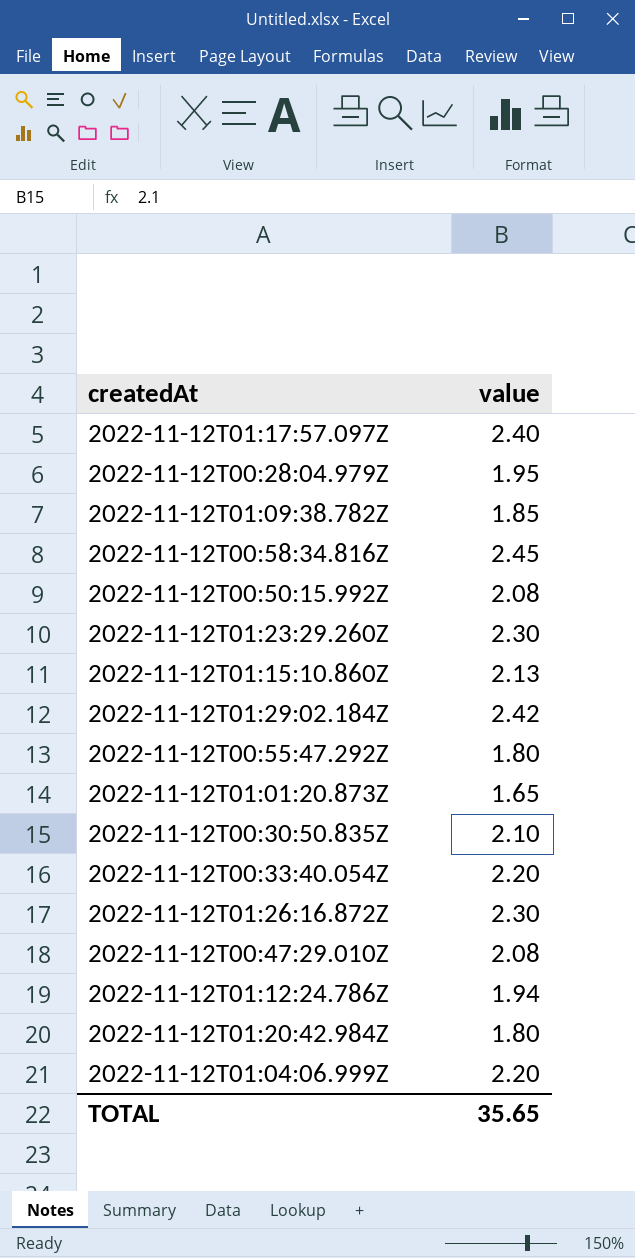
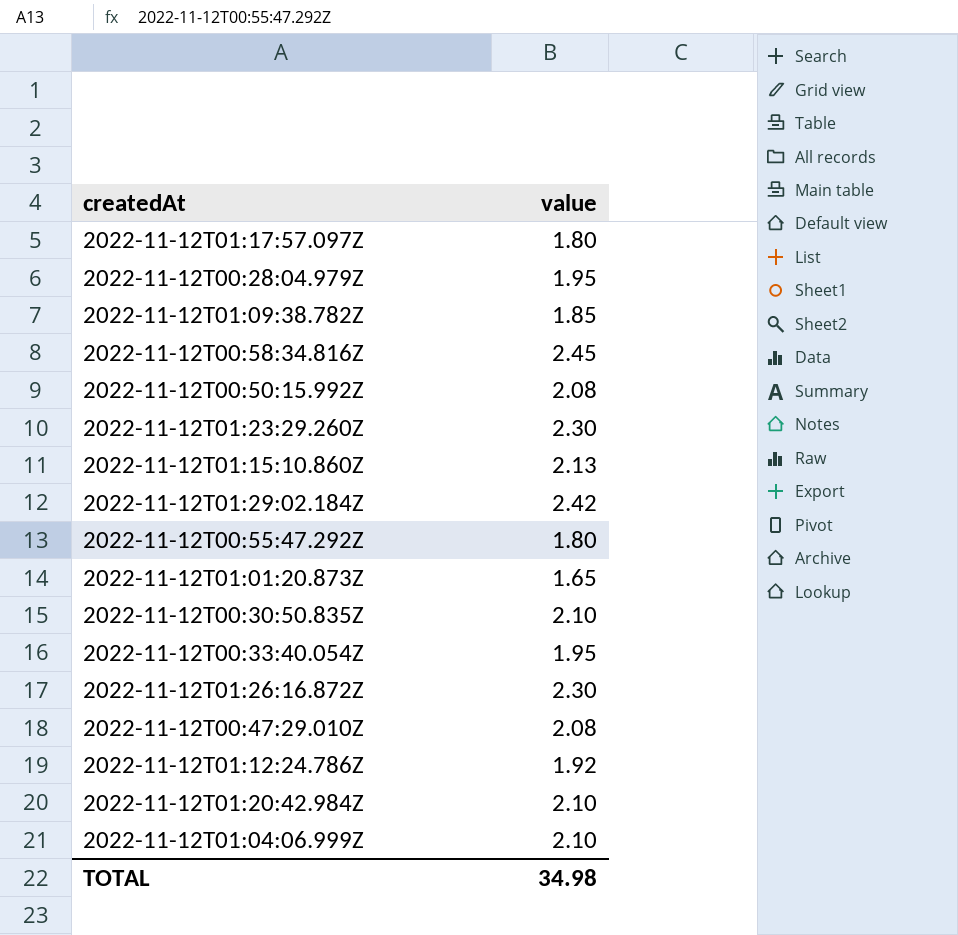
2022-11-12T01:17:57.097Z | value: 2.40 -> 1.80
2022-11-12T00:33:40.054Z | value: 2.20 -> 1.95
2022-11-12T01:12:24.786Z | value: 1.94 -> 1.92
2022-11-12T01:20:42.984Z | value: 1.80 -> 2.10
2022-11-12T01:04:06.999Z | value: 2.20 -> 2.10
TOTAL | value: 35.65 -> 34.98

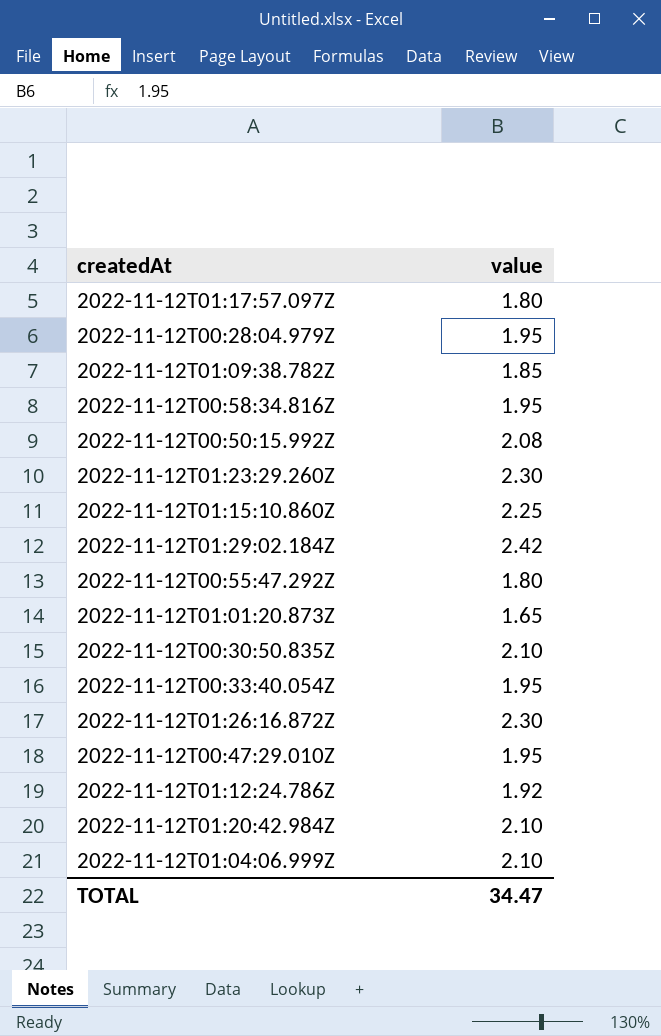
2022-11-12T00:58:34.816Z | value: 2.45 -> 1.95
2022-11-12T01:15:10.860Z | value: 2.13 -> 2.25
2022-11-12T00:47:29.010Z | value: 2.08 -> 1.95
TOTAL | value: 34.98 -> 34.47

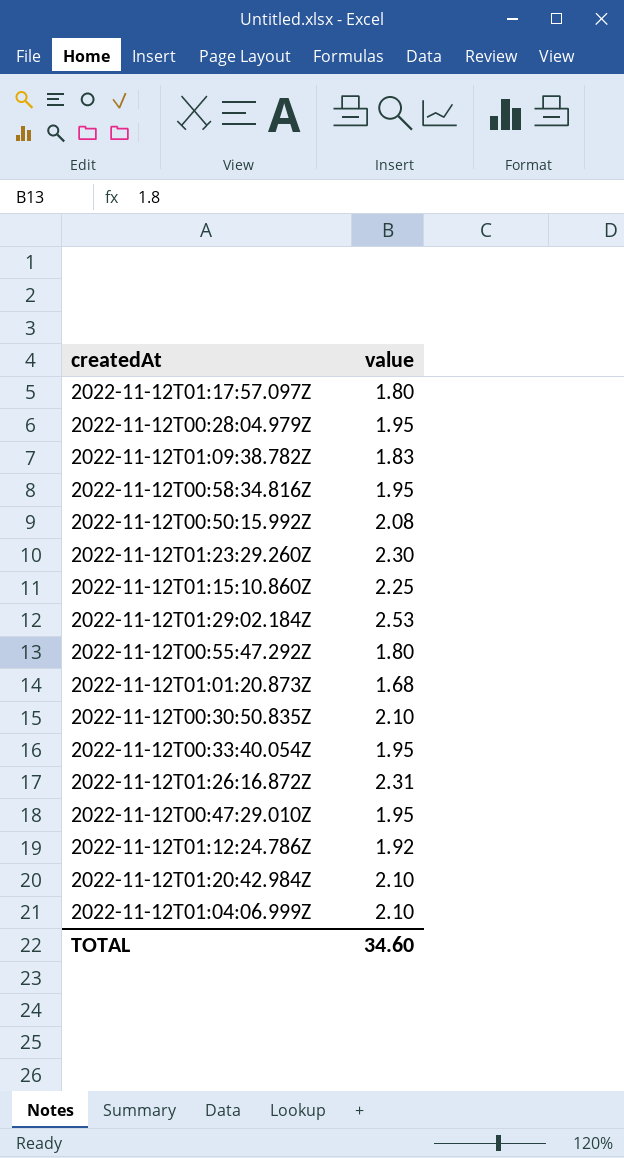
2022-11-12T01:09:38.782Z | value: 1.85 -> 1.83
2022-11-12T01:29:02.184Z | value: 2.42 -> 2.53
2022-11-12T01:01:20.873Z | value: 1.65 -> 1.68
2022-11-12T01:26:16.872Z | value: 2.30 -> 2.31
TOTAL | value: 34.47 -> 34.60

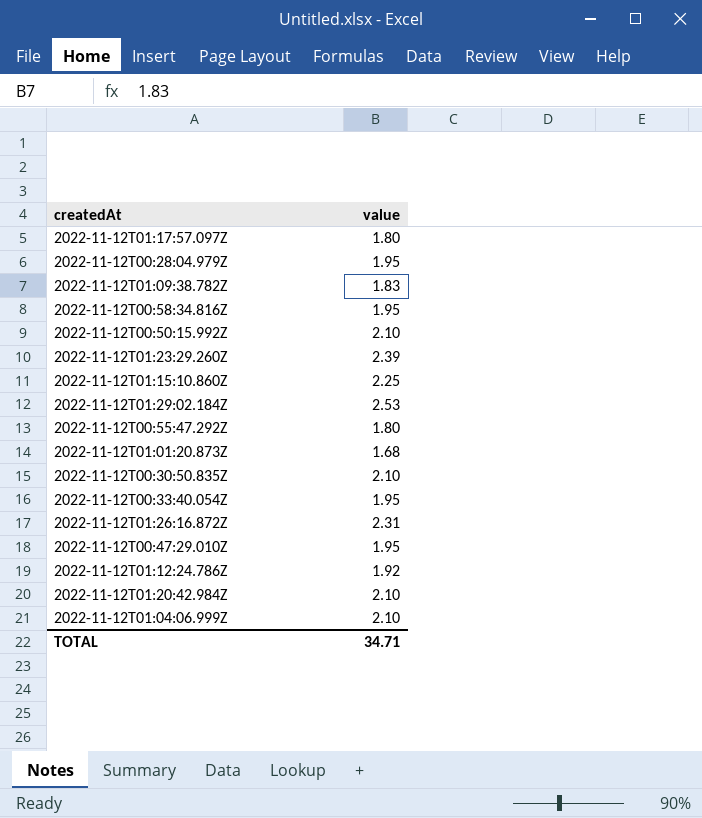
2022-11-12T00:50:15.992Z | value: 2.08 -> 2.10
2022-11-12T01:23:29.260Z | value: 2.30 -> 2.39
TOTAL | value: 34.60 -> 34.71

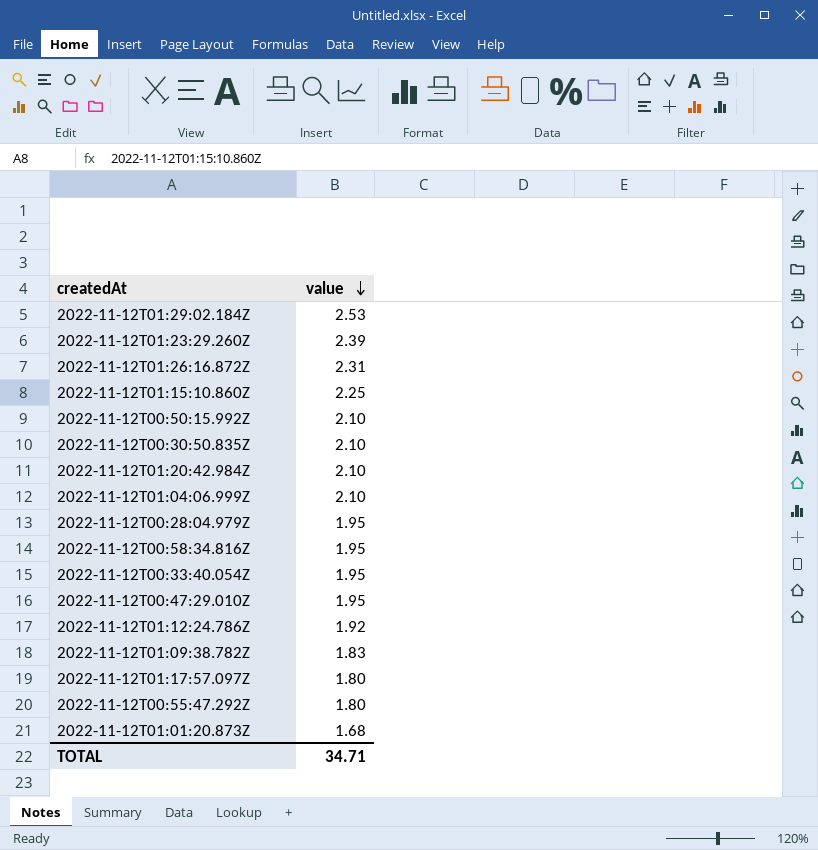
row order: none -> value descending

